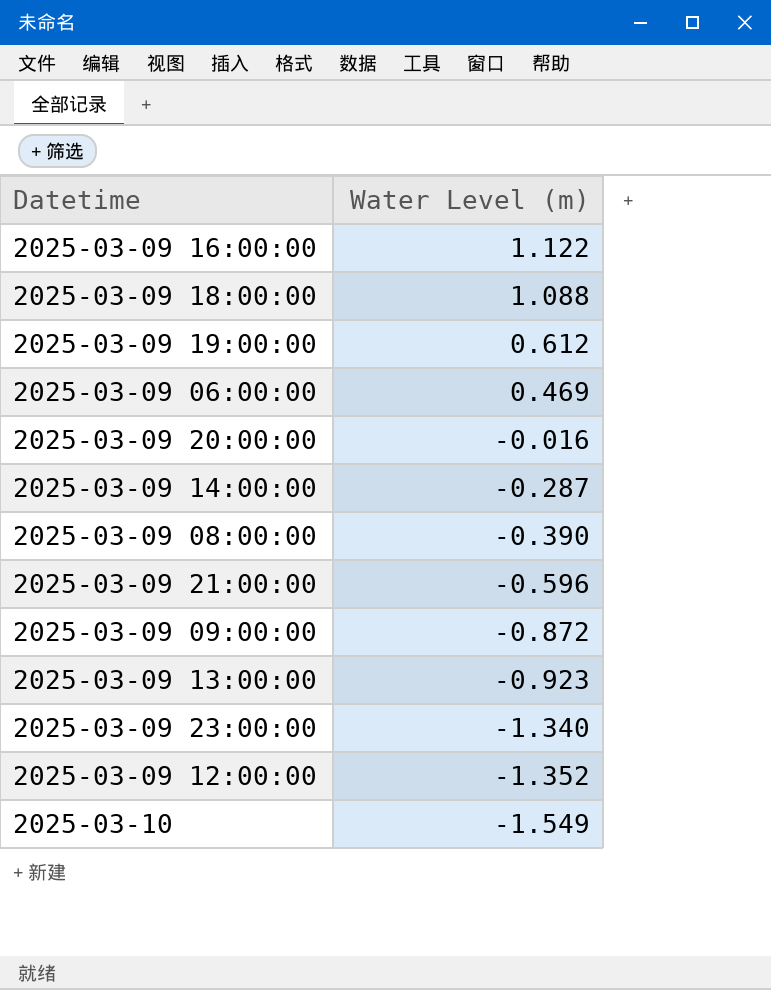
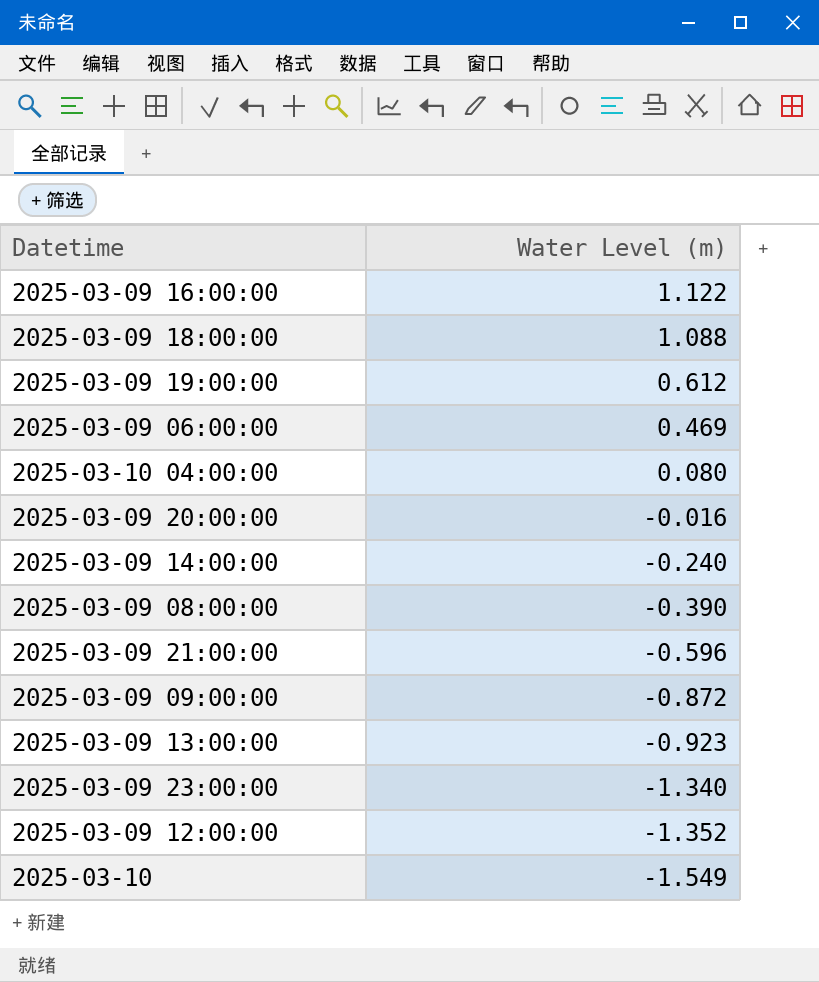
row 2025-03-10 04:00:00: none -> 0.080
2025-03-09 14:00:00 | Water Level (m): -0.287 -> -0.240

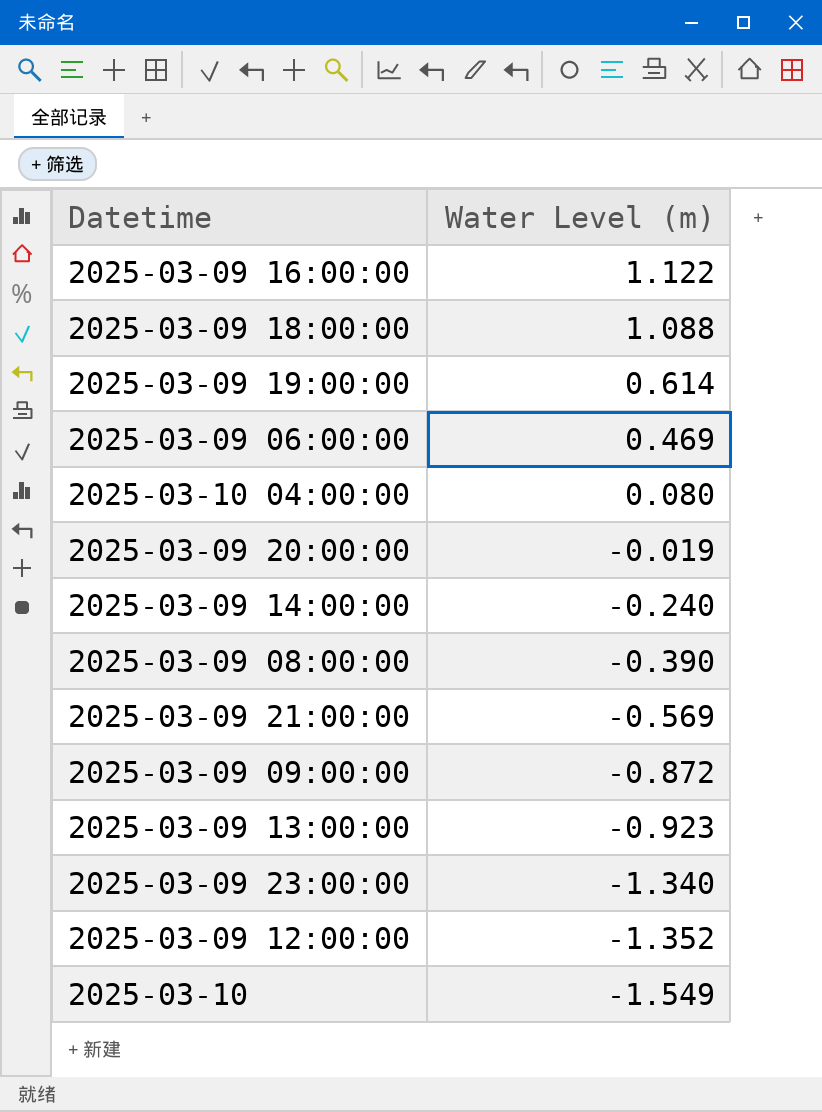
2025-03-09 19:00:00 | Water Level (m): 0.612 -> 0.614
2025-03-09 20:00:00 | Water Level (m): -0.016 -> -0.019
2025-03-09 21:00:00 | Water Level (m): -0.596 -> -0.569

